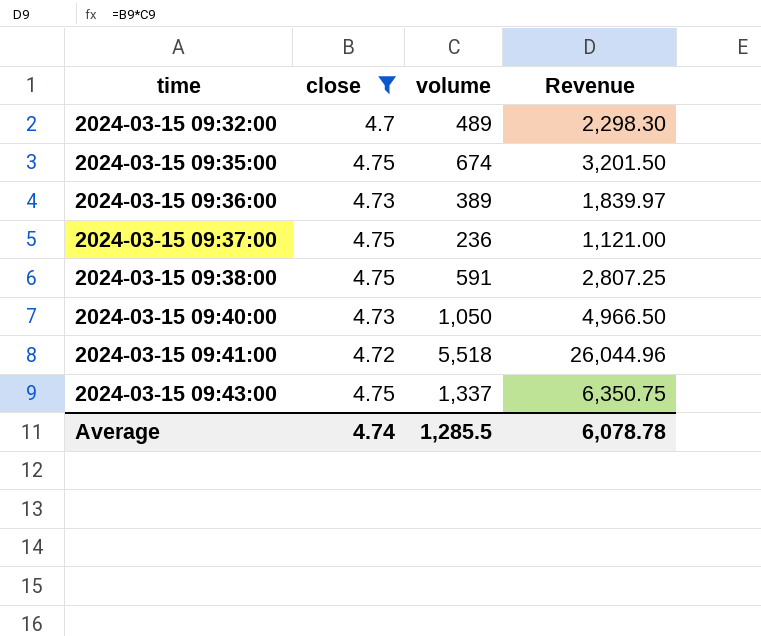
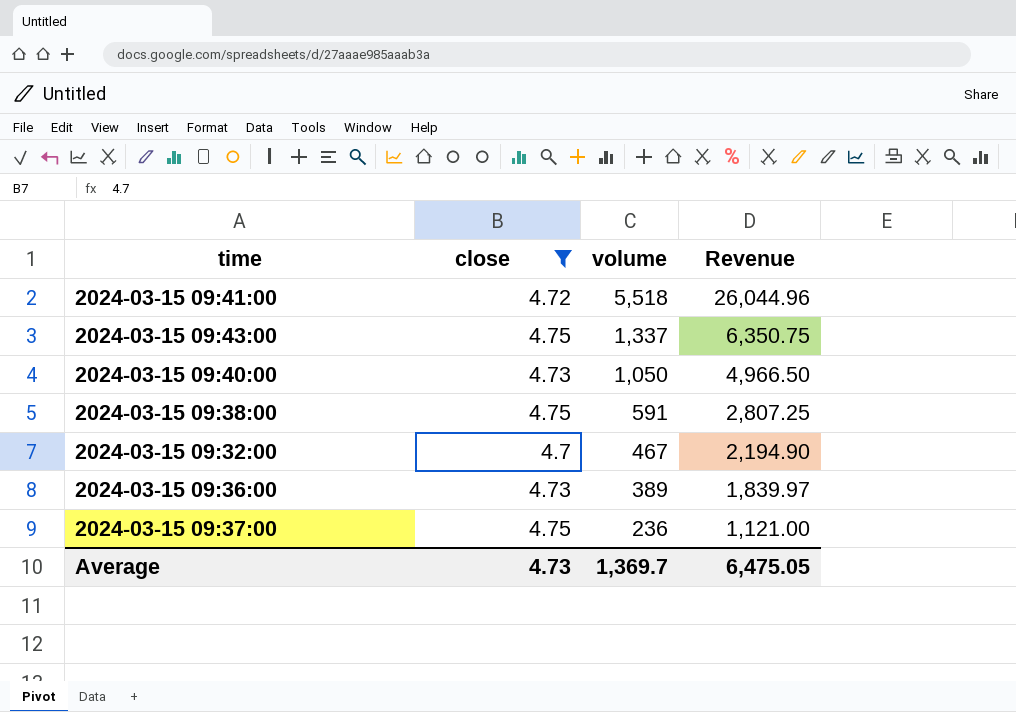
row order: time ascending -> volume descending
row 2024-03-15 09:35:00: 4.75 | 674 | 3,201.50 -> none
2024-03-15 09:32:00 | volume: 489 -> 467
2024-03-15 09:32:00 | Revenue: 2,298.30 -> 2,194.90
Average | close: 4.74 -> 4.73
Average | volume: 1,285.5 -> 1,369.7
Average | Revenue: 6,078.78 -> 6,475.05

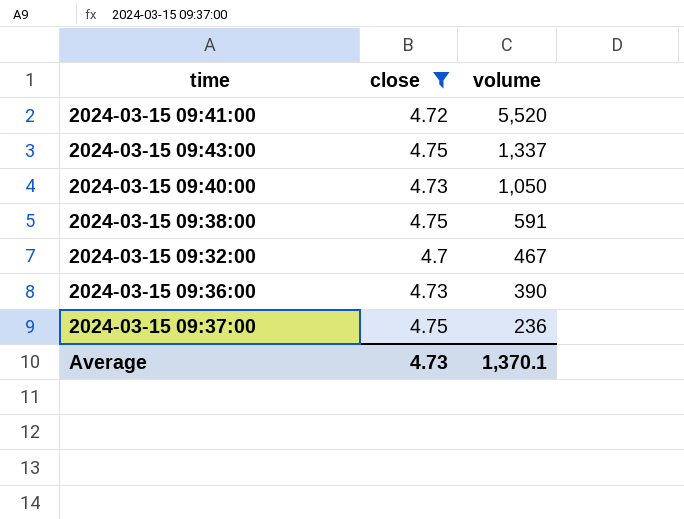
column Revenue | formula: [close] * [volume] -> none
2024-03-15 09:41:00 | volume: 5,518 -> 5,520
2024-03-15 09:36:00 | volume: 389 -> 390
Average | volume: 1,369.7 -> 1,370.1

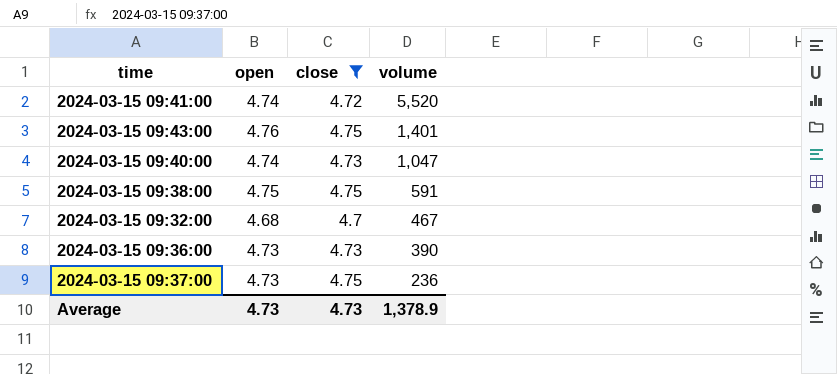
column open | position: none -> 2
2024-03-15 09:43:00 | volume: 1,337 -> 1,401
2024-03-15 09:40:00 | volume: 1,050 -> 1,047
Average | volume: 1,370.1 -> 1,378.9

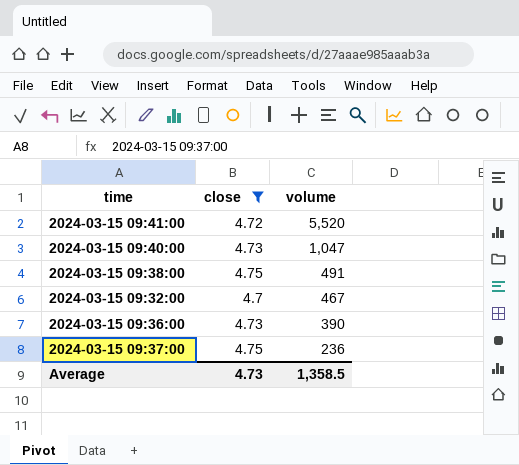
column open | position: 2 -> none
row 2024-03-15 09:43:00: 4.76 | 4.75 | 1,401 -> none
2024-03-15 09:38:00 | volume: 591 -> 491
Average | volume: 1,378.9 -> 1,358.5

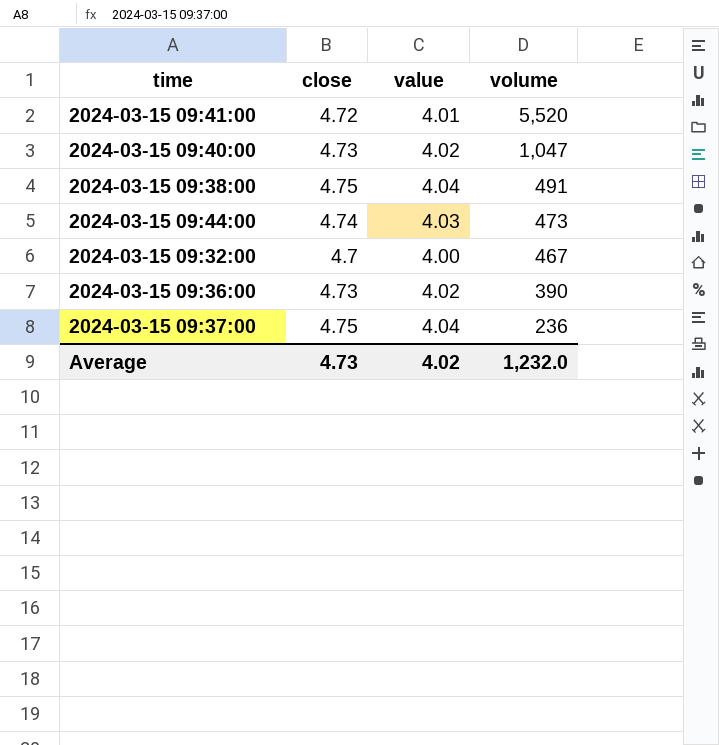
filter: close != 4.74 -> none
column value | formula: none -> [close] * 0.85
Average | volume: 1,358.5 -> 1,232.0

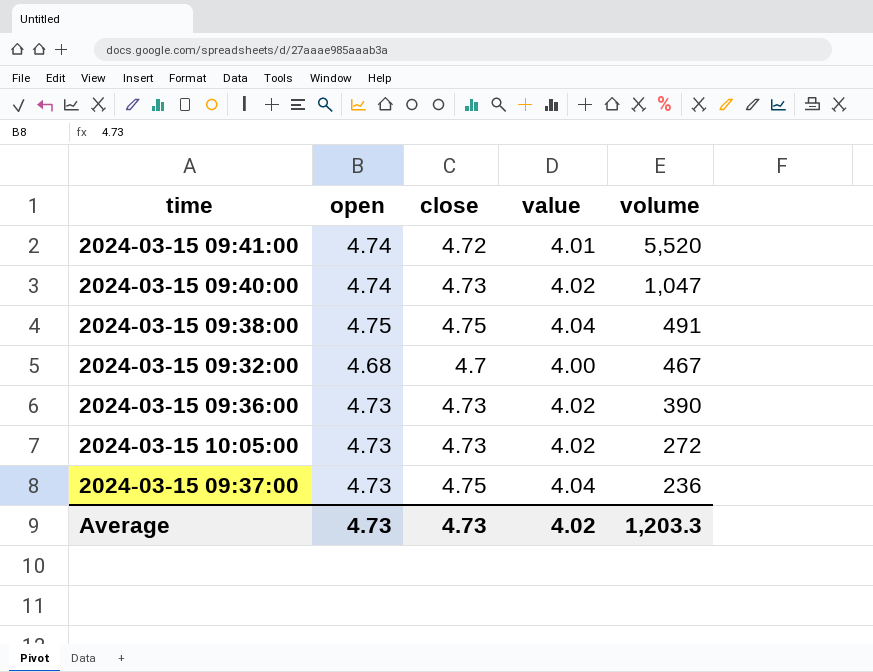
column open | position: none -> 2
row 2024-03-15 09:44:00: 4.74 | 4.03 | 473 -> none
row 2024-03-15 10:05:00: none -> 4.73 | 4.73 | 4.02 | 272
Average | volume: 1,232.0 -> 1,203.3

